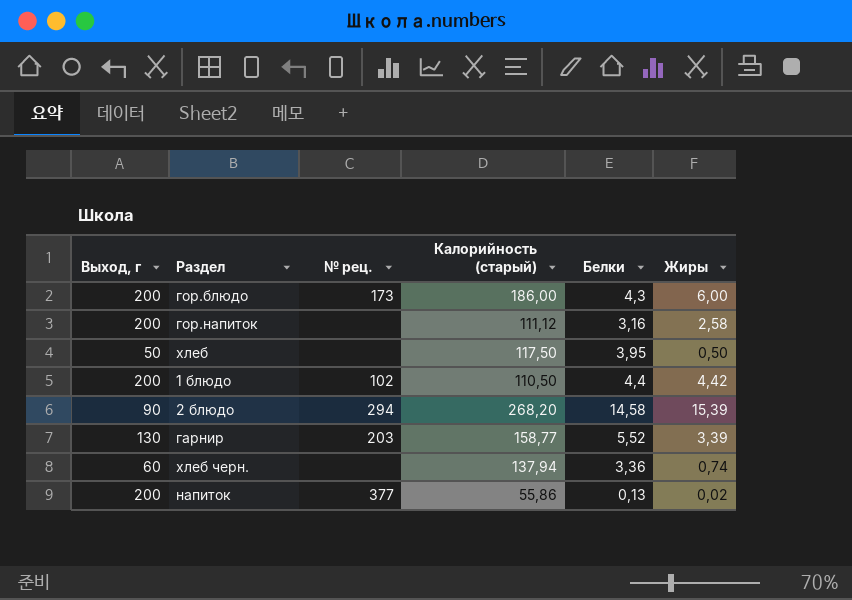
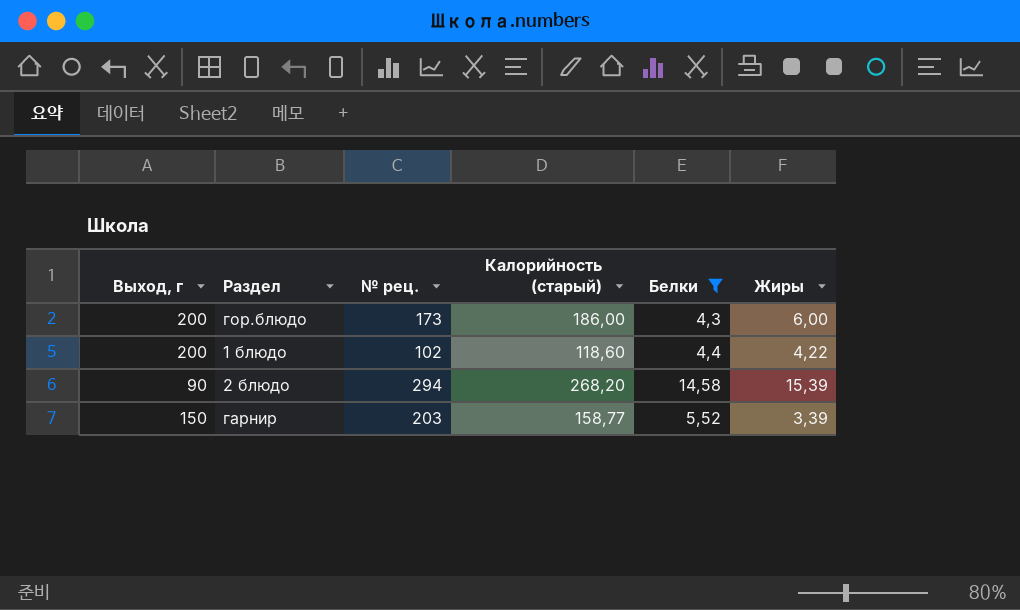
filter: none -> Белки >= 4,3
1 блюдо | Калорийность (старый): 110,50 -> 118,60
1 блюдо | Жиры: 4,42 -> 4,22
гарнир | Выход, г: 130 -> 150

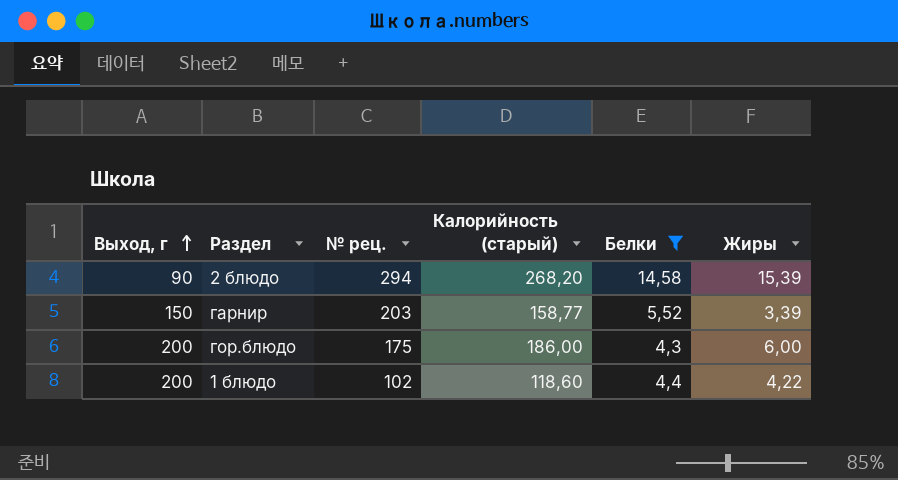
row order: none -> Выход, г ascending
гор.блюдо | № рец.: 173 -> 175

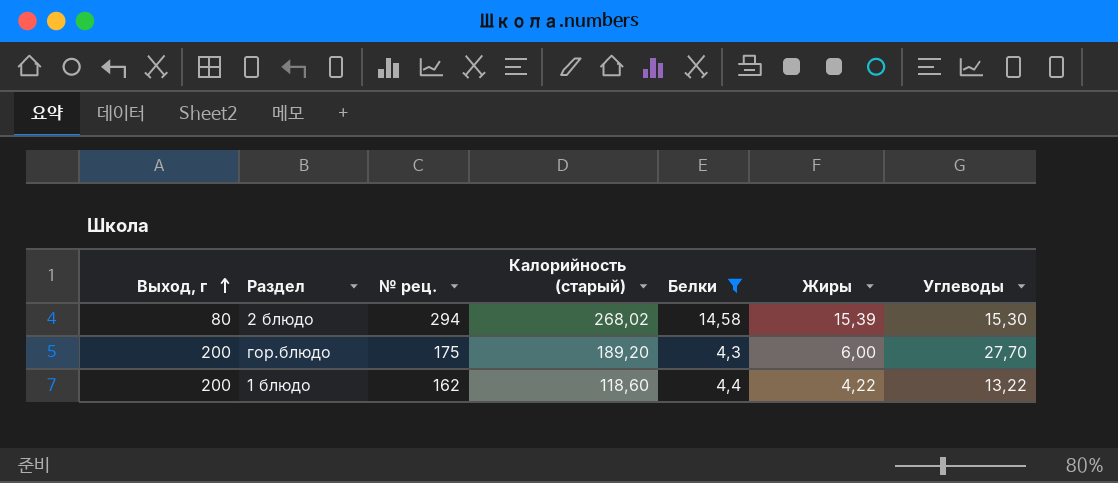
column Углеводы | position: none -> 7
row гарнир: 150 | 203 | 158,77 | 5,52 | 3,39 -> none
2 блюдо | Выход, г: 90 -> 80
2 блюдо | Калорийность (старый): 268,20 -> 268,02
гор.блюдо | Калорийность (старый): 186,00 -> 189,20
1 блюдо | № рец.: 102 -> 162

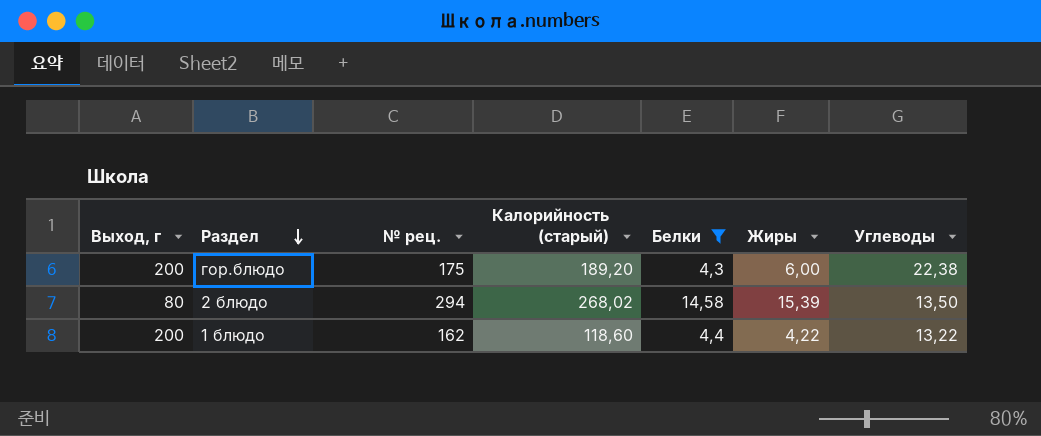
row order: Выход, г ascending -> Раздел descending
гор.блюдо | Углеводы: 27,70 -> 22,38
2 блюдо | Углеводы: 15,30 -> 13,50

